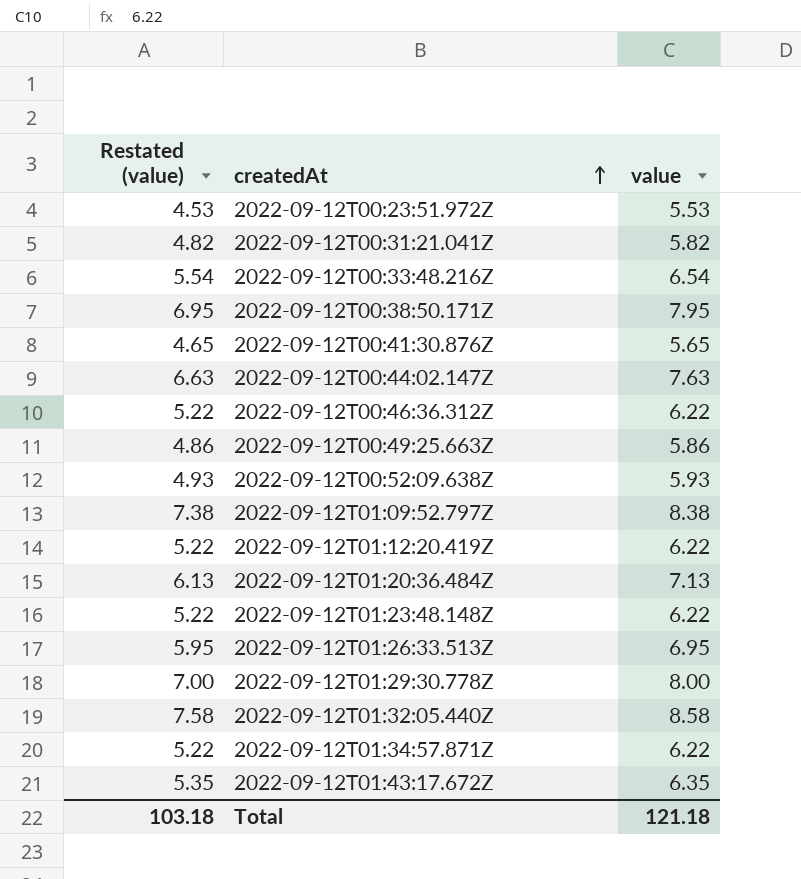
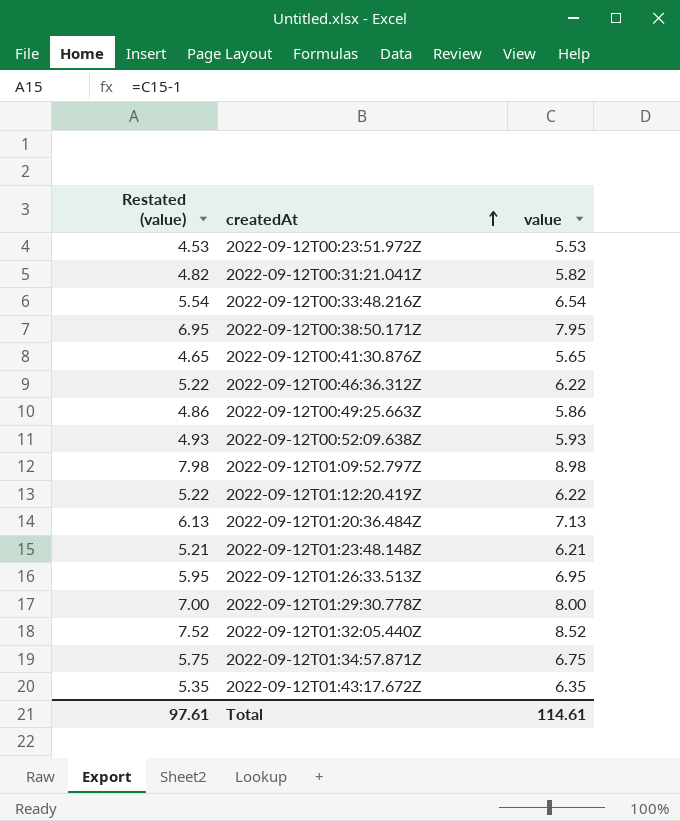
row 2022-09-12T00:44:02.147Z: 6.63 | 7.63 -> none
2022-09-12T01:09:52.797Z | Restated (value): 7.38 -> 7.98
2022-09-12T01:09:52.797Z | value: 8.38 -> 8.98
2022-09-12T01:23:48.148Z | Restated (value): 5.22 -> 5.21
2022-09-12T01:23:48.148Z | value: 6.22 -> 6.21
2022-09-12T01:32:05.440Z | Restated (value): 7.58 -> 7.52
2022-09-12T01:32:05.440Z | value: 8.58 -> 8.52
2022-09-12T01:34:57.871Z | Restated (value): 5.22 -> 5.75
2022-09-12T01:34:57.871Z | value: 6.22 -> 6.75
Total | Restated (value): 103.18 -> 97.61
Total | value: 121.18 -> 114.61

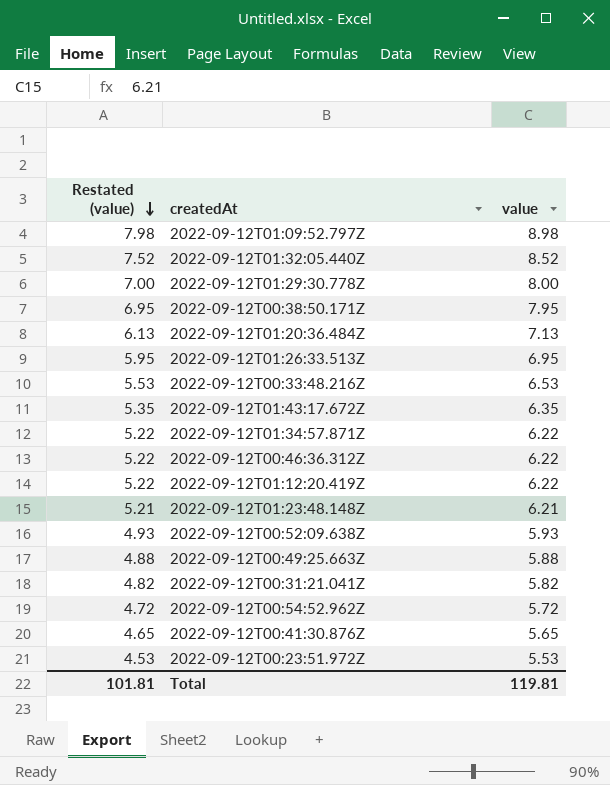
row order: createdAt ascending -> Restated (value) descending
2022-09-12T00:33:48.216Z | Restated (value): 5.54 -> 5.53
2022-09-12T00:33:48.216Z | value: 6.54 -> 6.53
2022-09-12T01:34:57.871Z | Restated (value): 5.75 -> 5.22
2022-09-12T01:34:57.871Z | value: 6.75 -> 6.22
2022-09-12T00:49:25.663Z | Restated (value): 4.86 -> 4.88
2022-09-12T00:49:25.663Z | value: 5.86 -> 5.88
row 2022-09-12T00:54:52.962Z: none -> 4.72 | 5.72
Total | Restated (value): 97.61 -> 101.81
Total | value: 114.61 -> 119.81

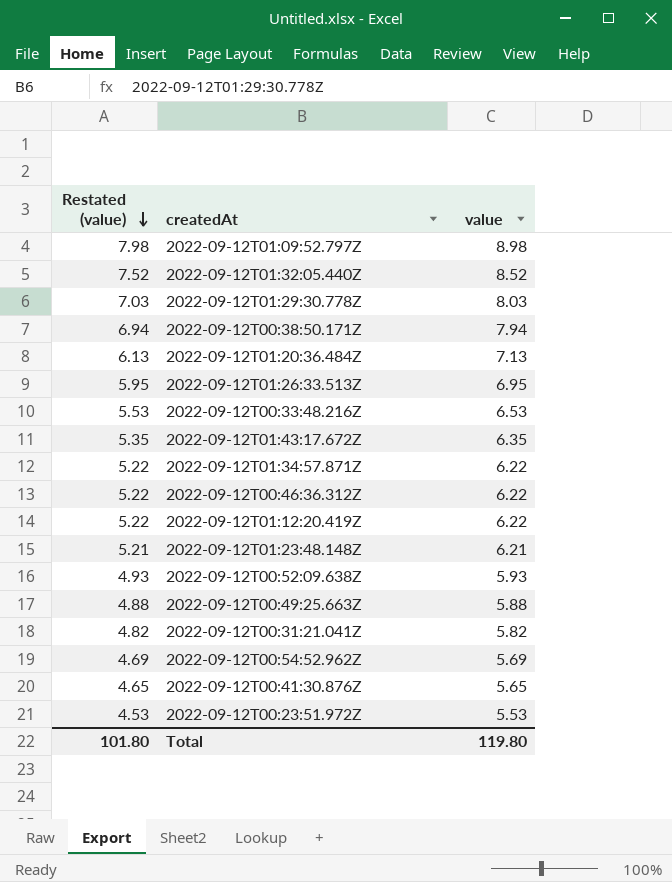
2022-09-12T01:29:30.778Z | Restated (value): 7.00 -> 7.03
2022-09-12T01:29:30.778Z | value: 8.00 -> 8.03
2022-09-12T00:38:50.171Z | Restated (value): 6.95 -> 6.94
2022-09-12T00:38:50.171Z | value: 7.95 -> 7.94
2022-09-12T00:54:52.962Z | Restated (value): 4.72 -> 4.69
2022-09-12T00:54:52.962Z | value: 5.72 -> 5.69
Total | Restated (value): 101.81 -> 101.80
Total | value: 119.81 -> 119.80

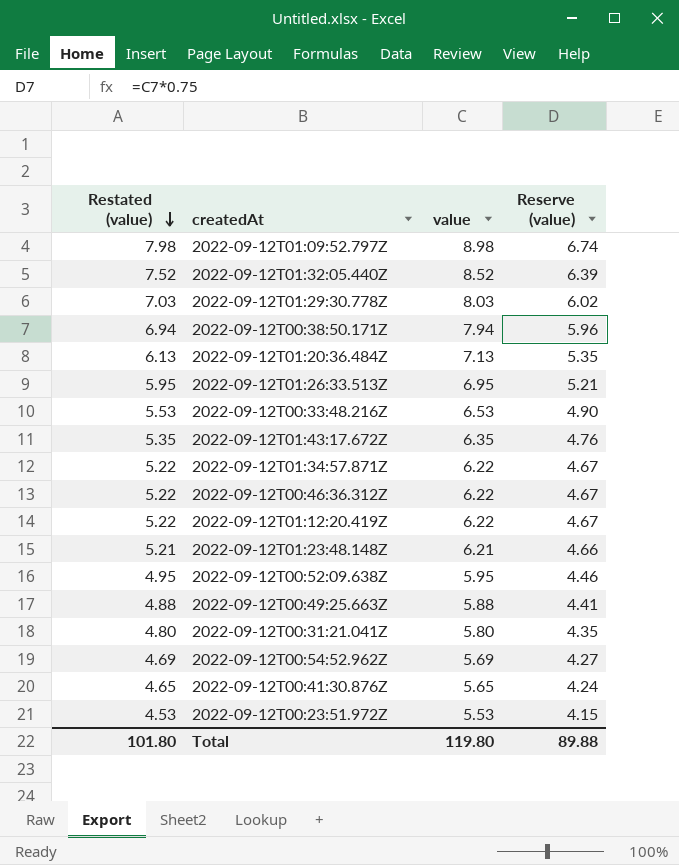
column Reserve (value) | formula: none -> [value] * 0.75
2022-09-12T00:52:09.638Z | Restated (value): 4.93 -> 4.95
2022-09-12T00:52:09.638Z | value: 5.93 -> 5.95
2022-09-12T00:31:21.041Z | Restated (value): 4.82 -> 4.80
2022-09-12T00:31:21.041Z | value: 5.82 -> 5.80

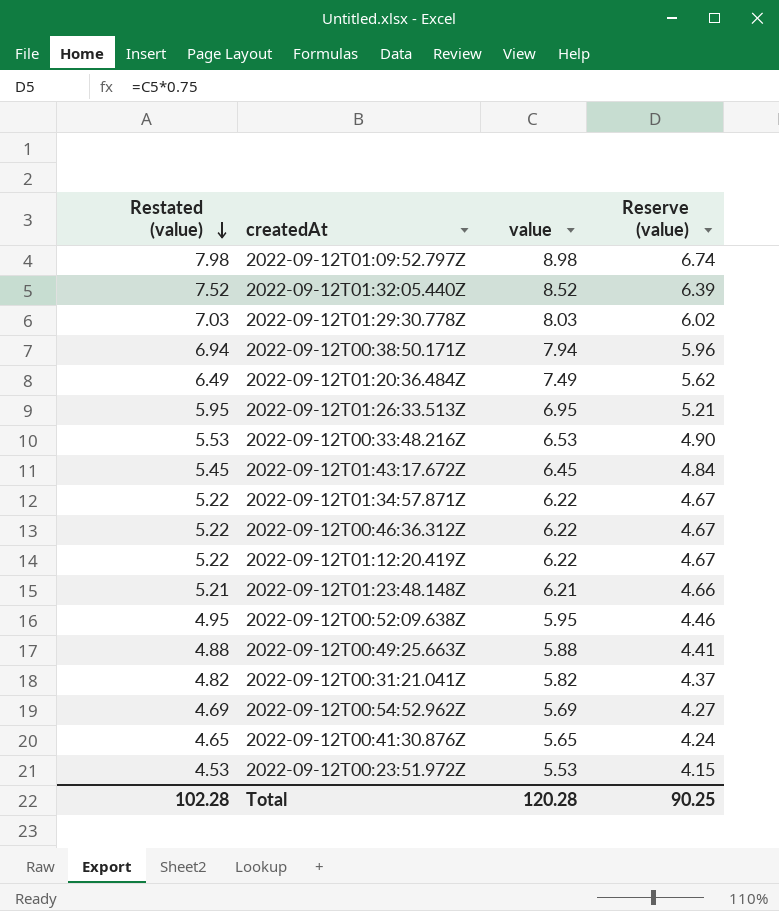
2022-09-12T01:20:36.484Z | Restated (value): 6.13 -> 6.49
2022-09-12T01:20:36.484Z | value: 7.13 -> 7.49
2022-09-12T01:20:36.484Z | Reserve (value): 5.35 -> 5.62
2022-09-12T01:43:17.672Z | Restated (value): 5.35 -> 5.45
2022-09-12T01:43:17.672Z | value: 6.35 -> 6.45
2022-09-12T01:43:17.672Z | Reserve (value): 4.76 -> 4.84
2022-09-12T00:31:21.041Z | Restated (value): 4.80 -> 4.82
2022-09-12T00:31:21.041Z | value: 5.80 -> 5.82
2022-09-12T00:31:21.041Z | Reserve (value): 4.35 -> 4.37
Total | Restated (value): 101.80 -> 102.28
Total | value: 119.80 -> 120.28
Total | Reserve (value): 89.88 -> 90.25

